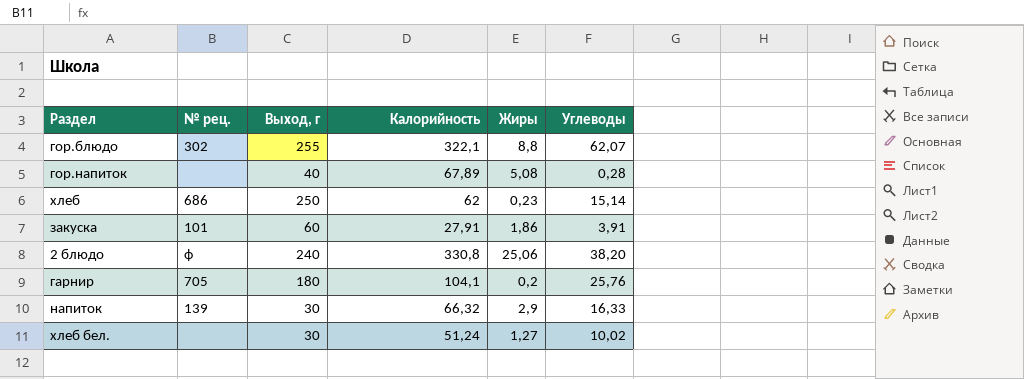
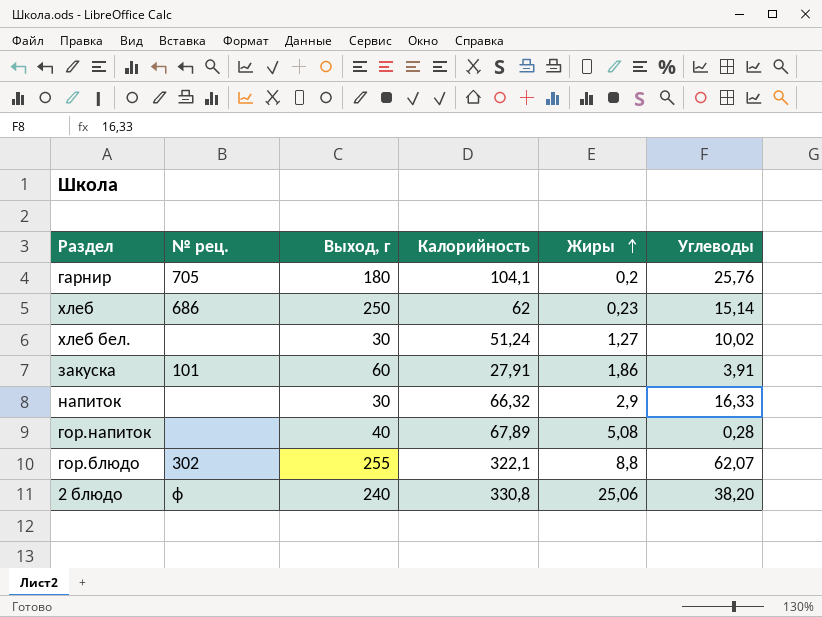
row order: none -> Жиры ascending
напиток | № рец.: 139 -> none

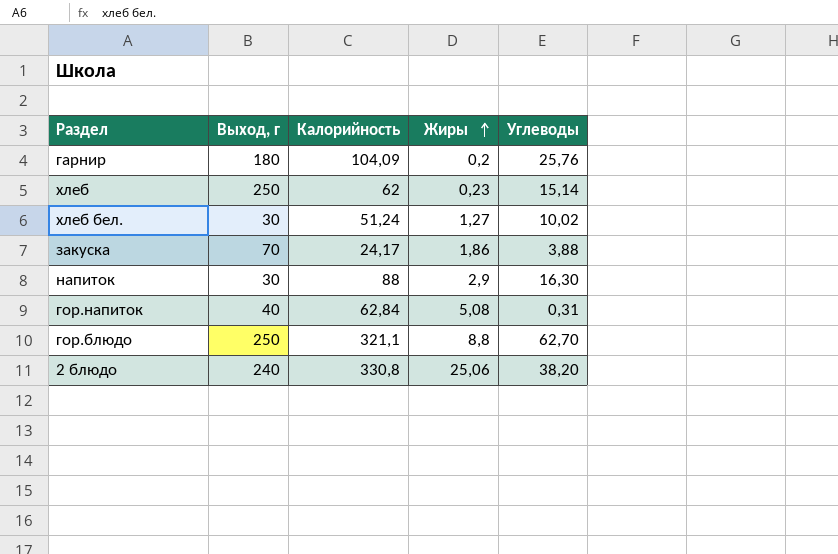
column № рец. | position: 2 -> none
гарнир | Калорийность: 104,1 -> 104,09
закуска | Выход, г: 60 -> 70
закуска | Калорийность: 27,91 -> 24,17
закуска | Углеводы: 3,91 -> 3,88
напиток | Калорийность: 66,32 -> 88
напиток | Углеводы: 16,33 -> 16,30
гор.напиток | Калорийность: 67,89 -> 62,84
гор.напиток | Углеводы: 0,28 -> 0,31
гор.блюдо | Выход, г: 255 -> 250
гор.блюдо | Калорийность: 322,1 -> 321,1
гор.блюдо | Углеводы: 62,07 -> 62,70

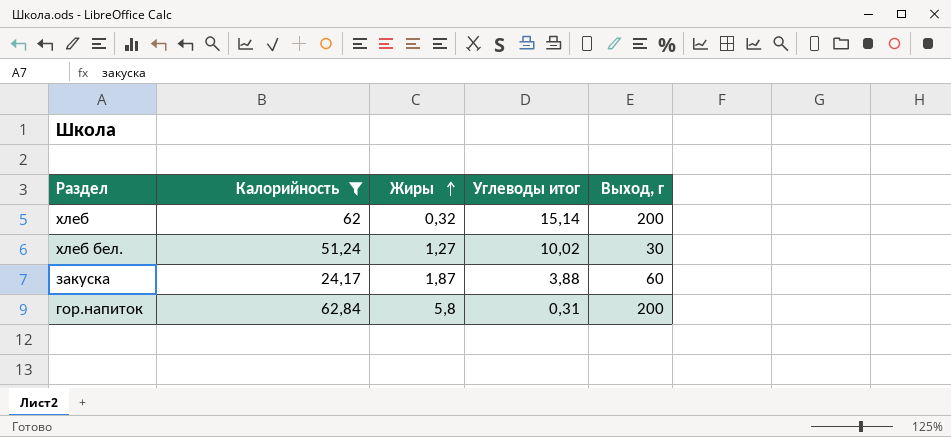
filter: none -> Калорийность <= 62,84
column name: Углеводы -> Углеводы итог
column Выход, г | position: 2 -> 5
хлеб | Жиры: 0,23 -> 0,32
хлеб | Выход, г: 250 -> 200
закуска | Жиры: 1,86 -> 1,87
закуска | Выход, г: 70 -> 60
гор.напиток | Жиры: 5,08 -> 5,8
гор.напиток | Выход, г: 40 -> 200

